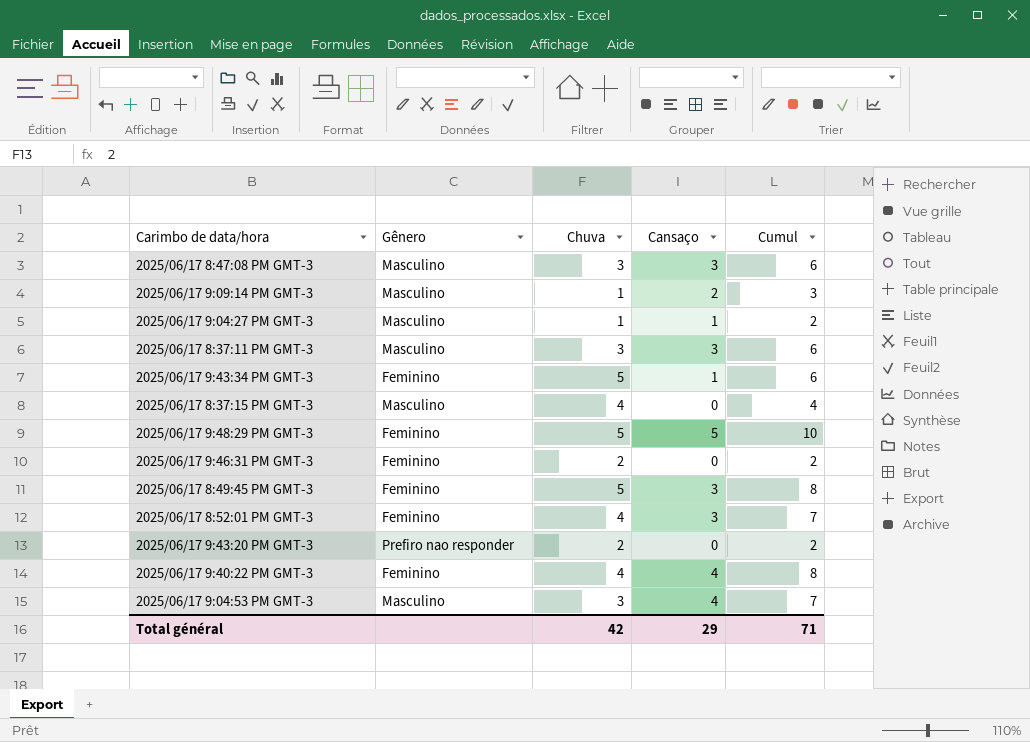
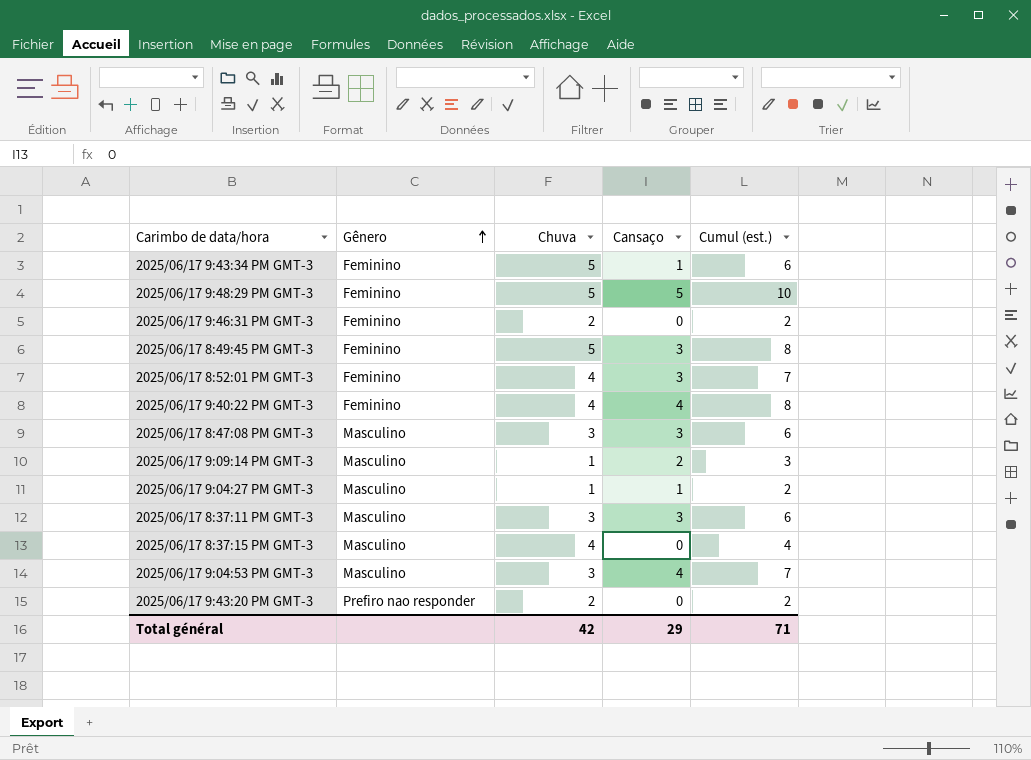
row order: none -> Gênero ascending
column name: Cumul -> Cumul (est.)

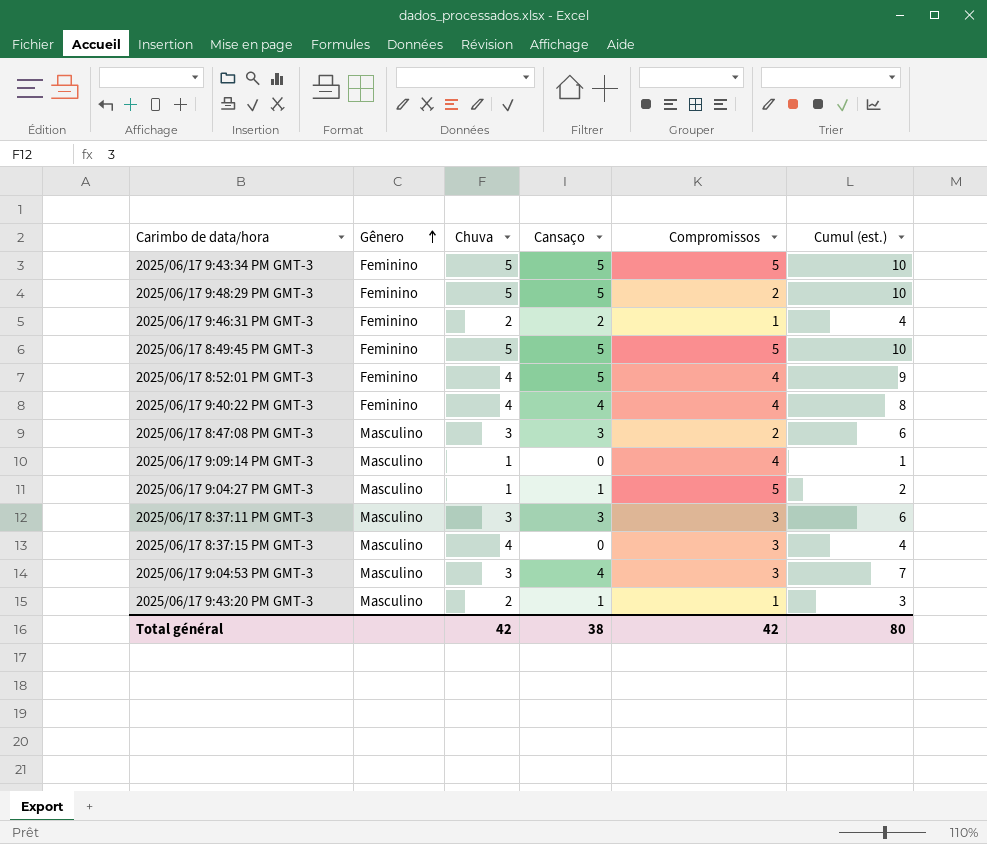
column Compromissos | position: none -> 5
2025/06/17 9:43:34 PM GMT-3 | Cansaço: 1 -> 5
2025/06/17 9:43:34 PM GMT-3 | Cumul (est.): 6 -> 10
2025/06/17 9:46:31 PM GMT-3 | Cansaço: 0 -> 2
2025/06/17 9:46:31 PM GMT-3 | Cumul (est.): 2 -> 4
2025/06/17 8:49:45 PM GMT-3 | Cansaço: 3 -> 5
2025/06/17 8:49:45 PM GMT-3 | Cumul (est.): 8 -> 10
2025/06/17 8:52:01 PM GMT-3 | Cansaço: 3 -> 5
2025/06/17 8:52:01 PM GMT-3 | Cumul (est.): 7 -> 9
2025/06/17 9:09:14 PM GMT-3 | Cansaço: 2 -> 0
2025/06/17 9:09:14 PM GMT-3 | Cumul (est.): 3 -> 1
2025/06/17 9:43:20 PM GMT-3 | Gênero: Prefiro nao responder -> Masculino
2025/06/17 9:43:20 PM GMT-3 | Cansaço: 0 -> 1
2025/06/17 9:43:20 PM GMT-3 | Cumul (est.): 2 -> 3
Total général | Cansaço: 29 -> 38
Total général | Cumul (est.): 71 -> 80

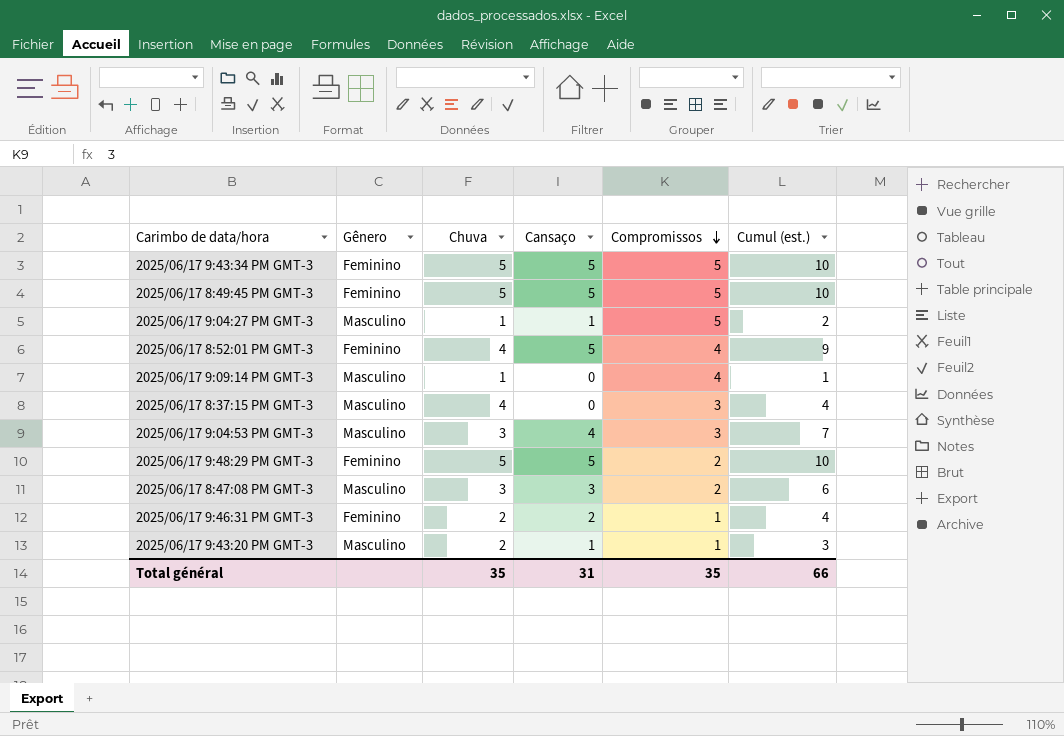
row order: Gênero ascending -> Compromissos descending
row 2025/06/17 9:40:22 PM GMT-3: Feminino | 4 | 4 | 4 | 8 -> none
row 2025/06/17 8:37:11 PM GMT-3: Masculino | 3 | 3 | 3 | 6 -> none
Total général | Chuva: 42 -> 35
Total général | Cansaço: 38 -> 31
Total général | Compromissos: 42 -> 35
Total général | Cumul (est.): 80 -> 66

